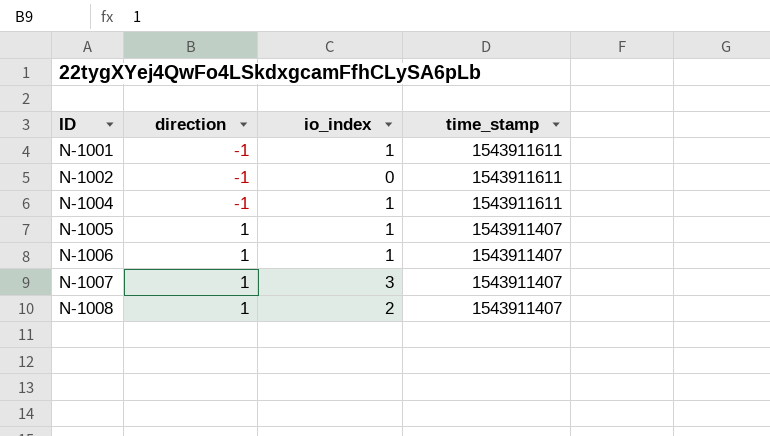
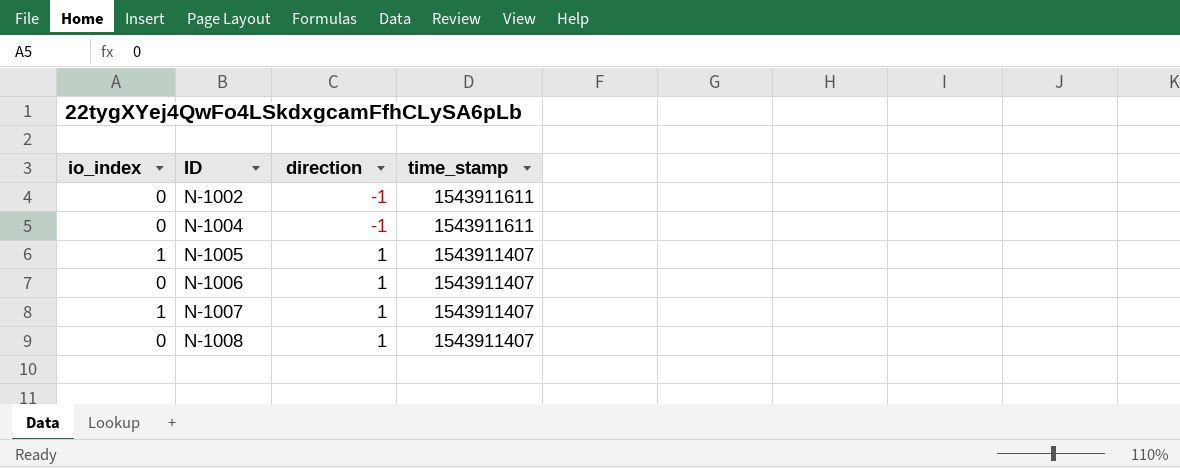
column io_index | position: 3 -> 1
row N-1001: -1 | 1 | 1543911611 -> none
N-1004 | io_index: 1 -> 0
N-1006 | io_index: 1 -> 0
N-1007 | io_index: 3 -> 1
N-1008 | io_index: 2 -> 0

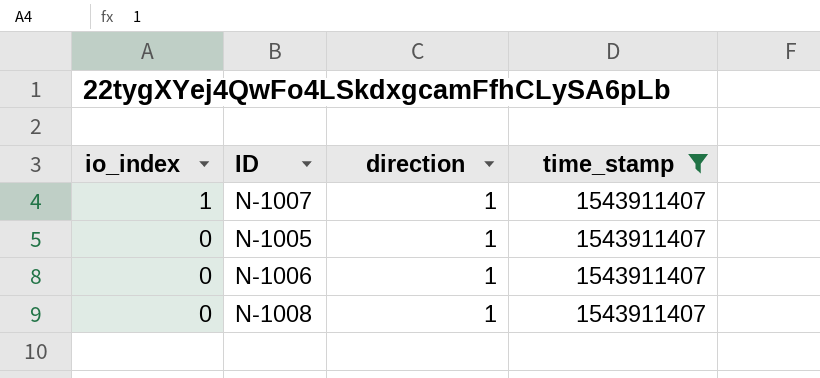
filter: none -> time_stamp = 1543911407
row order: ID ascending -> io_index descending
N-1005 | io_index: 1 -> 0

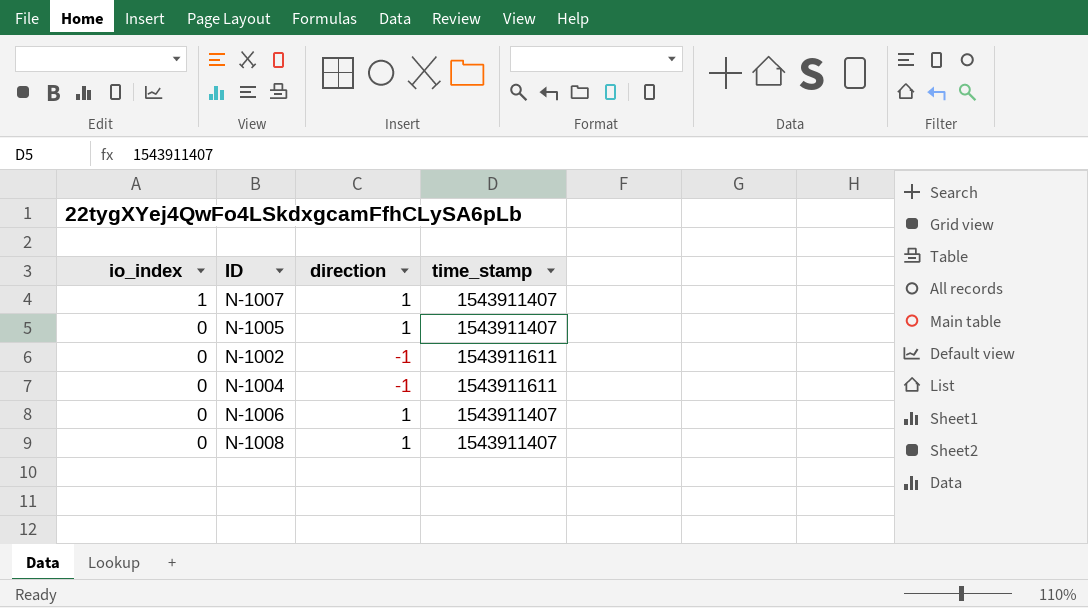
filter: time_stamp = 1543911407 -> none

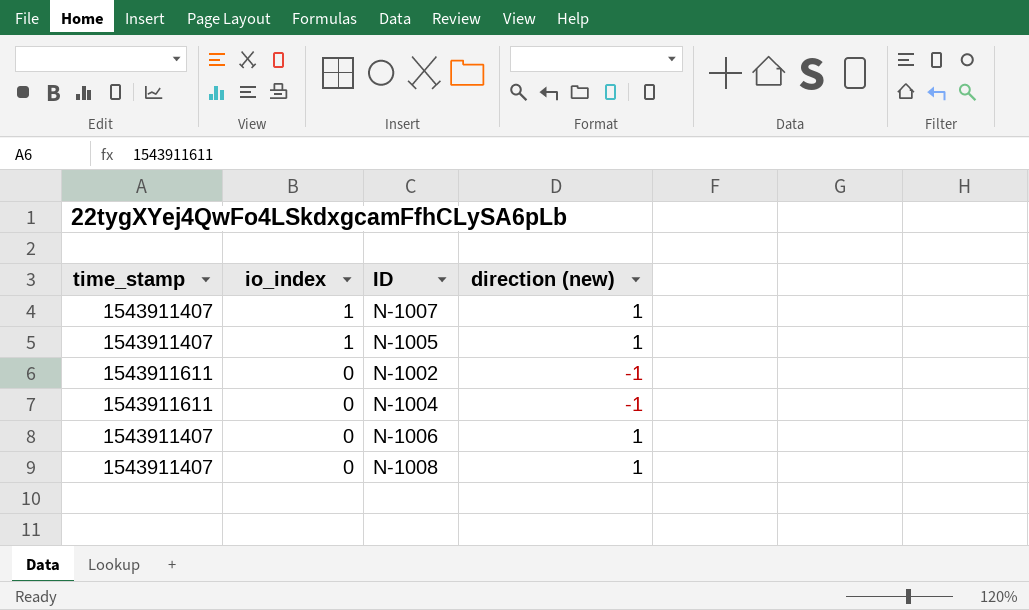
column time_stamp | position: 4 -> 1
column name: direction -> direction (new)
N-1005 | io_index: 0 -> 1

